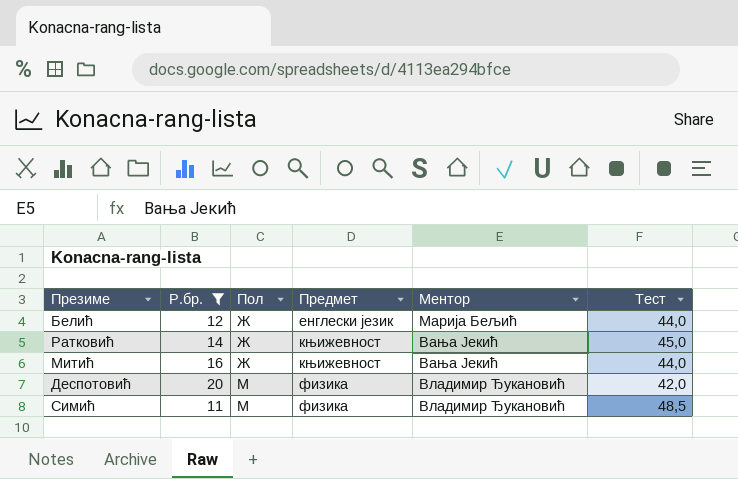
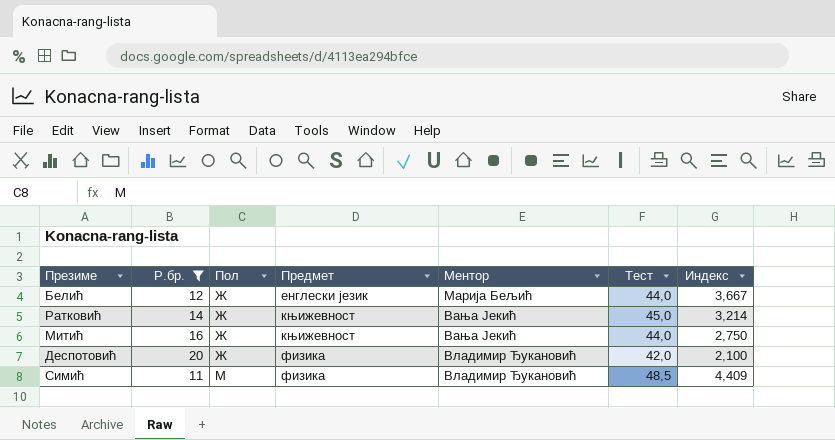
column Индекс | formula: none -> [Тест] / [Р.бр.]
Деспотовић | Пол: М -> Ж

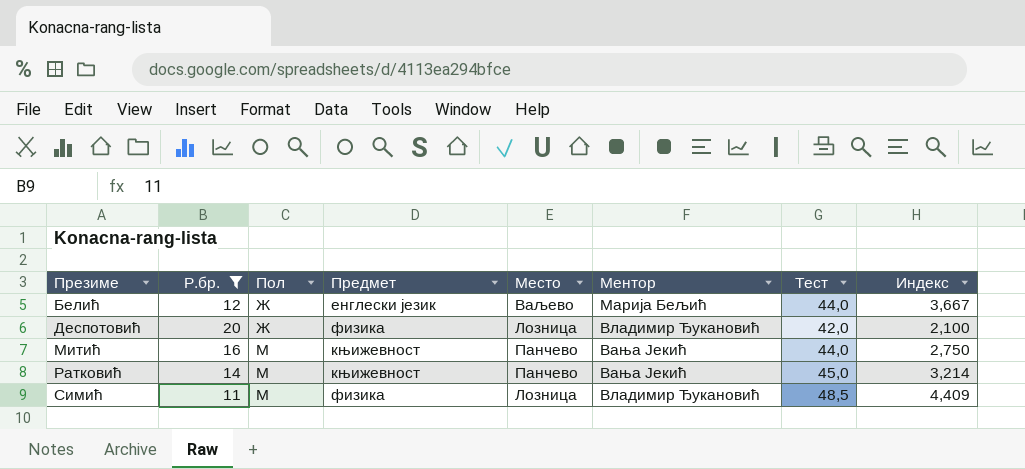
row order: Пол ascending -> Презиме ascending
column Место | position: none -> 5
Митић | Пол: Ж -> М
Ратковић | Пол: Ж -> М

